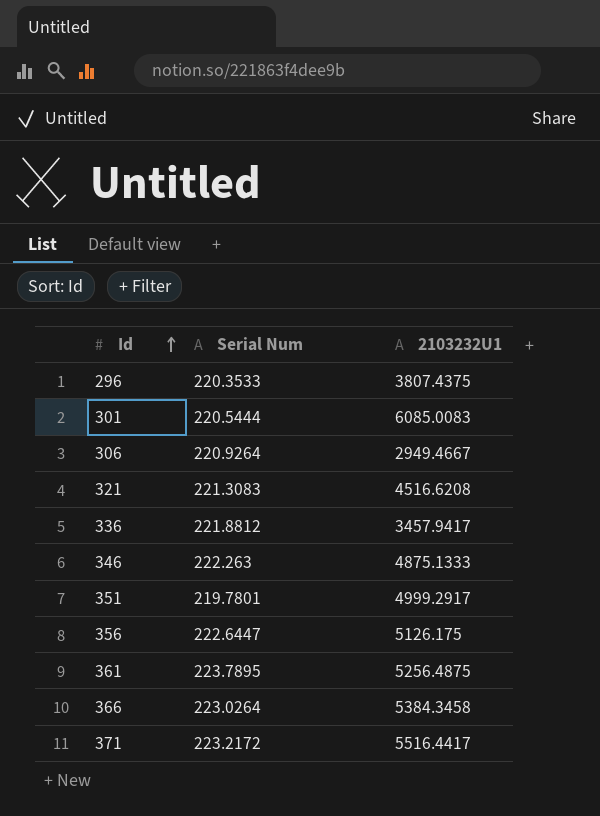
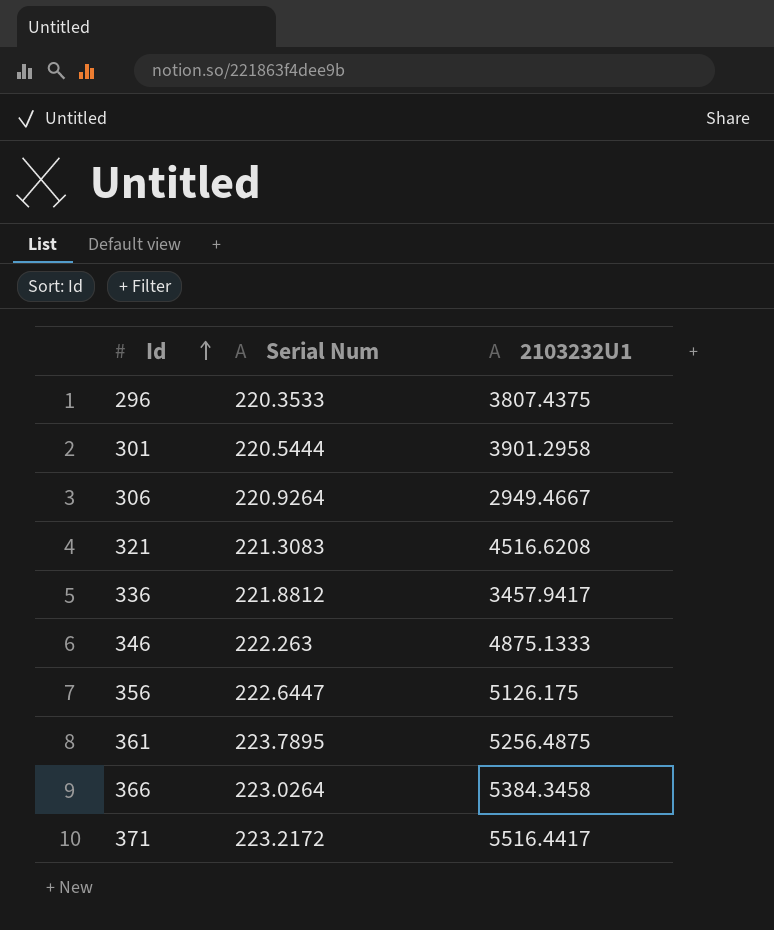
row 351: 219.7801 | 4999.2917 -> none
301 | 2103232U1: 6085.0083 -> 3901.2958

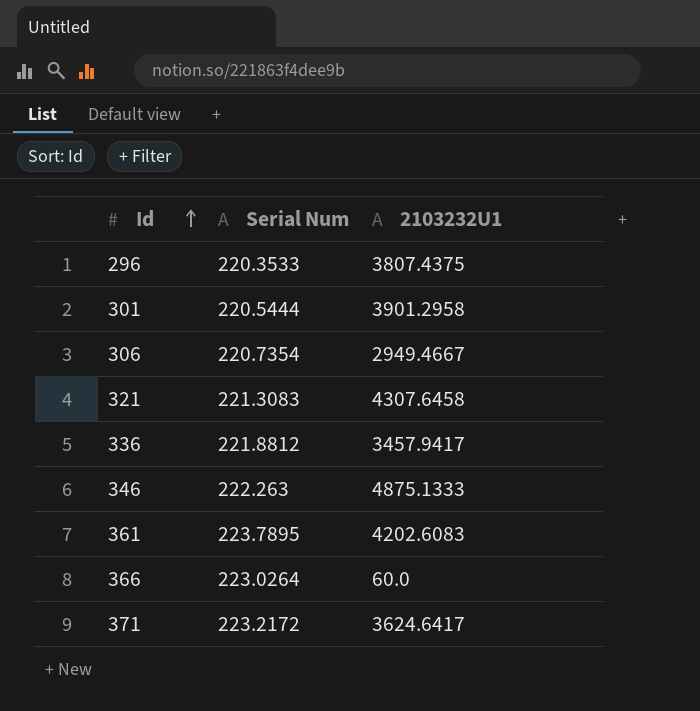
row 356: 222.6447 | 5126.175 -> none
306 | Serial Num: 220.9264 -> 220.7354
321 | 2103232U1: 4516.6208 -> 4307.6458
361 | 2103232U1: 5256.4875 -> 4202.6083
366 | 2103232U1: 5384.3458 -> 60.0
371 | 2103232U1: 5516.4417 -> 3624.6417

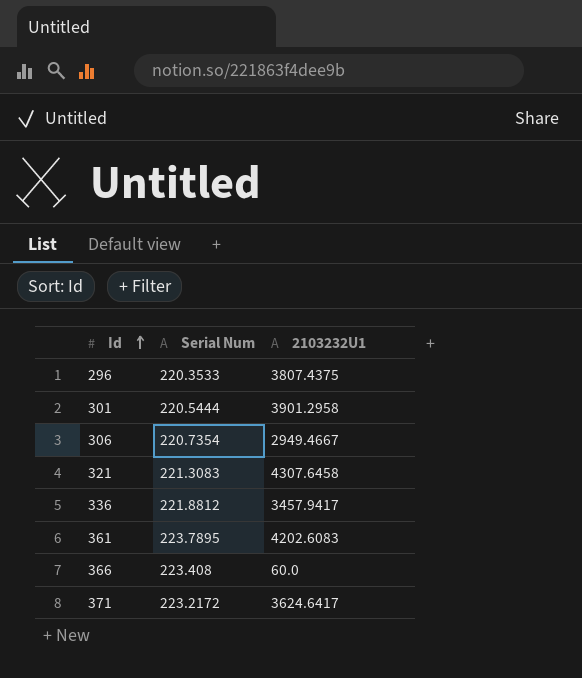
row 346: 222.263 | 4875.1333 -> none
366 | Serial Num: 223.0264 -> 223.408

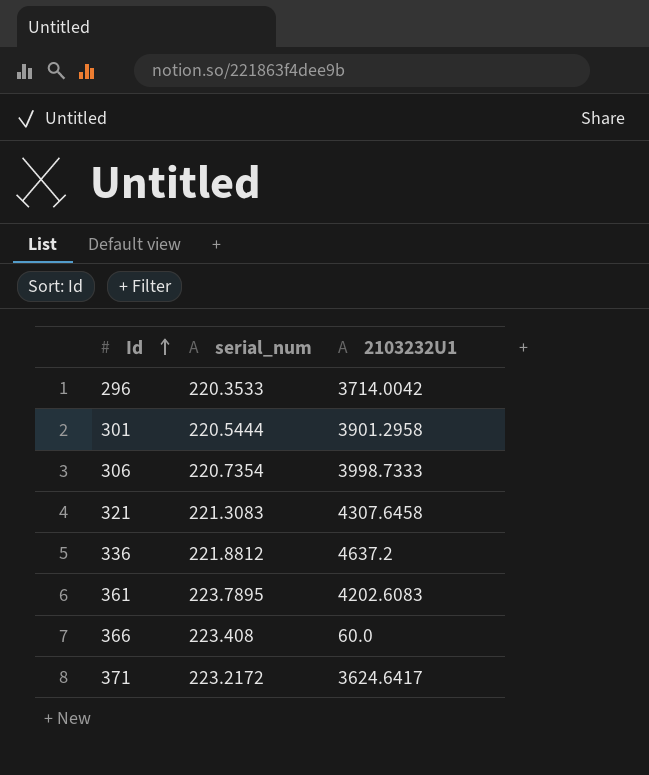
column name: Serial Num -> serial_num
296 | 2103232U1: 3807.4375 -> 3714.0042
306 | 2103232U1: 2949.4667 -> 3998.7333
336 | 2103232U1: 3457.9417 -> 4637.2

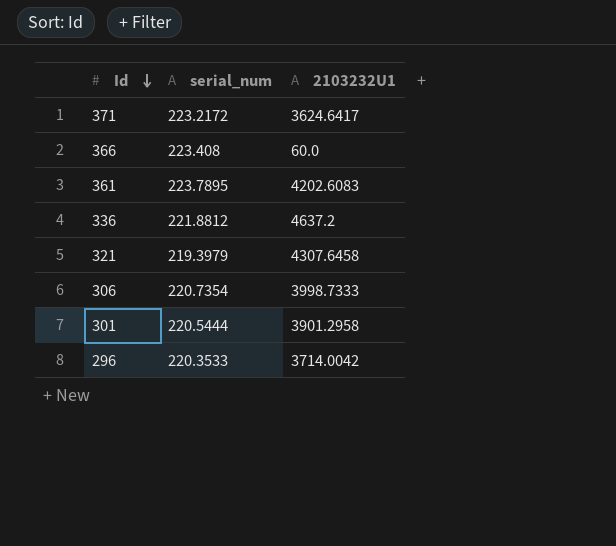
row order: Id ascending -> Id descending
321 | serial_num: 221.3083 -> 219.3979

